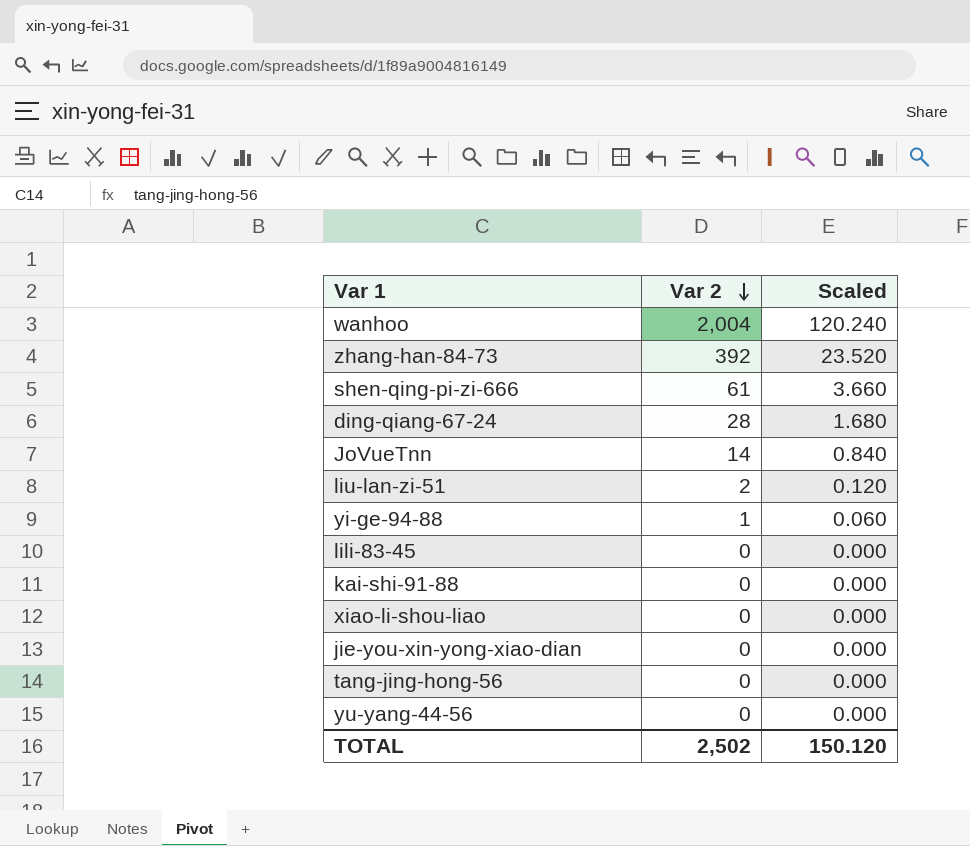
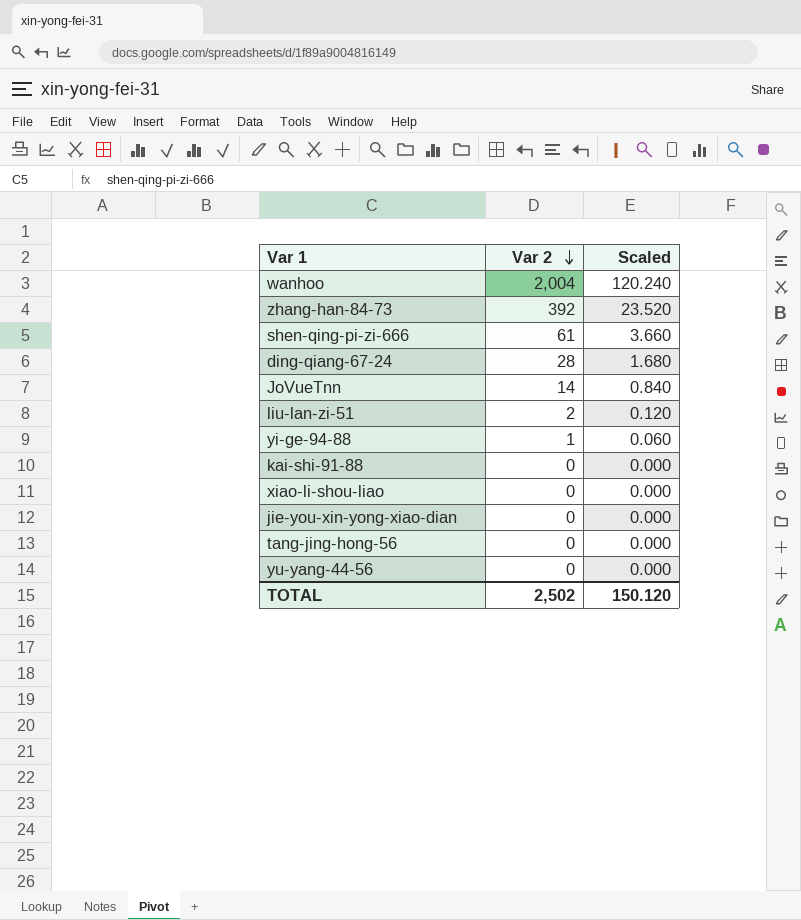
row lili-83-45: 0 | 0.000 -> none

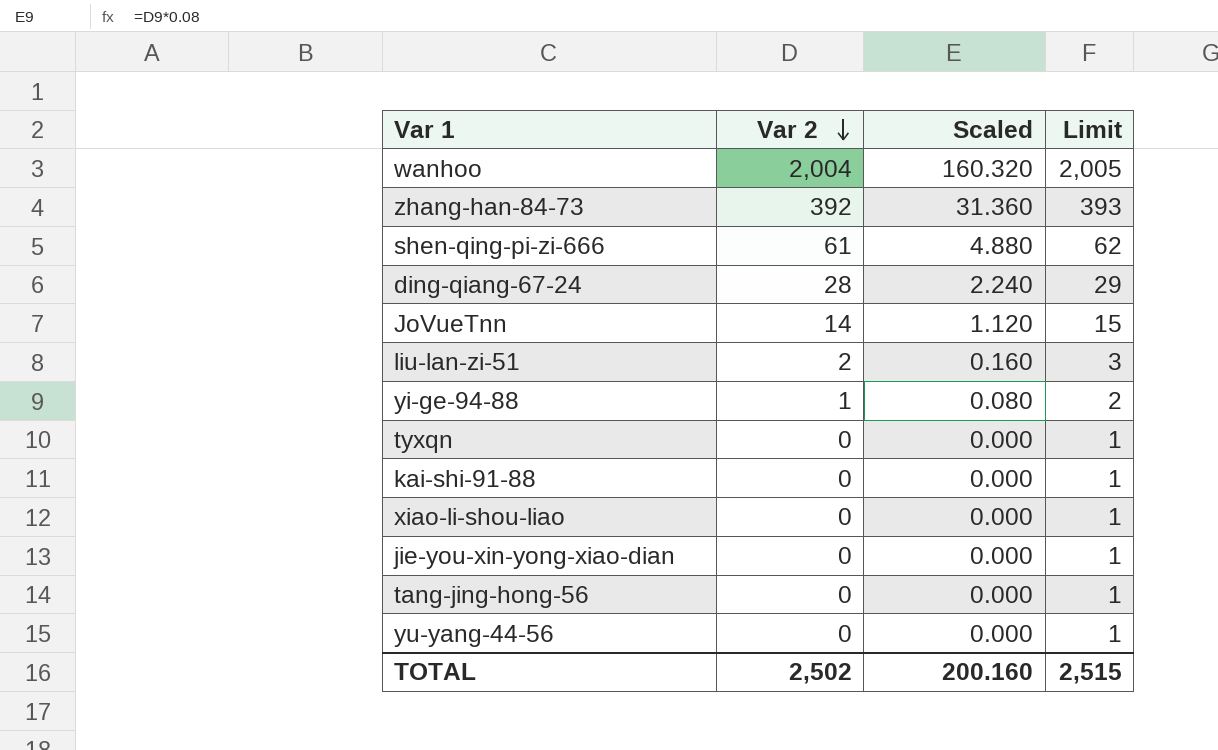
column Scaled | formula: [Var 2] * 0.06 -> [Var 2] * 0.08
column Limit | formula: none -> [Var 2] + 1
row tyxqn: none -> 0 | 0.000 | 1
TOTAL | Scaled: 150.120 -> 200.160

